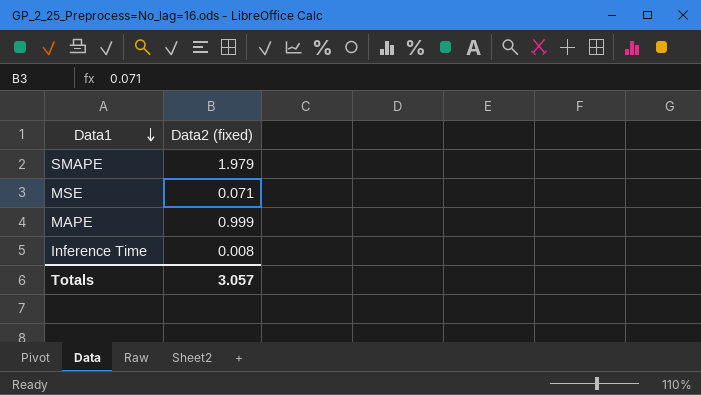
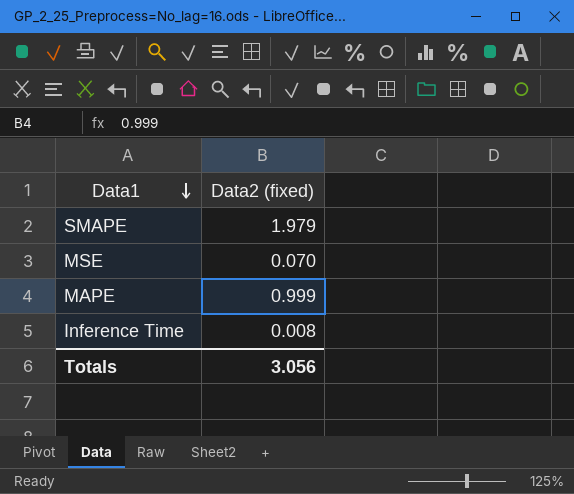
MSE | Data2 (fixed): 0.071 -> 0.070
Totals | Data2 (fixed): 3.057 -> 3.056

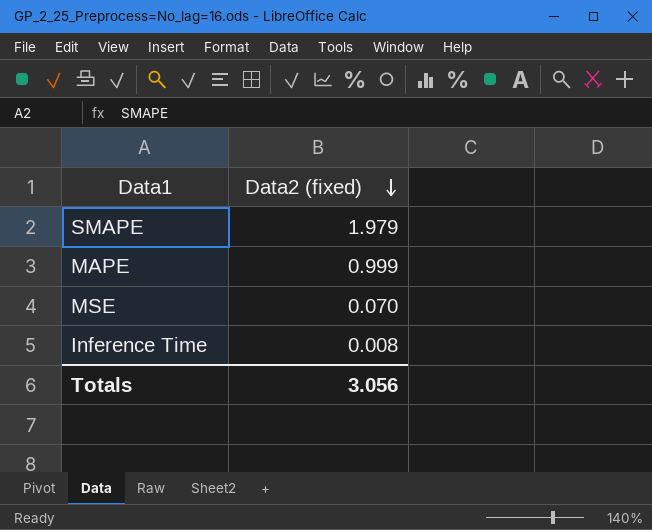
row order: Data1 descending -> Data2 (fixed) descending

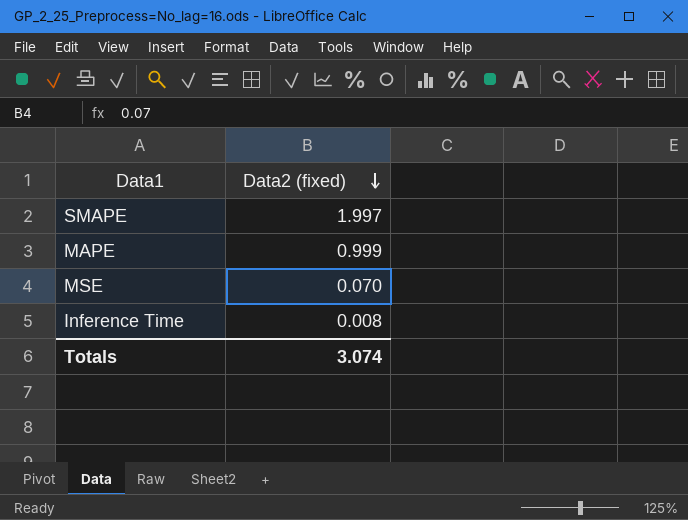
SMAPE | Data2 (fixed): 1.979 -> 1.997
Totals | Data2 (fixed): 3.056 -> 3.074

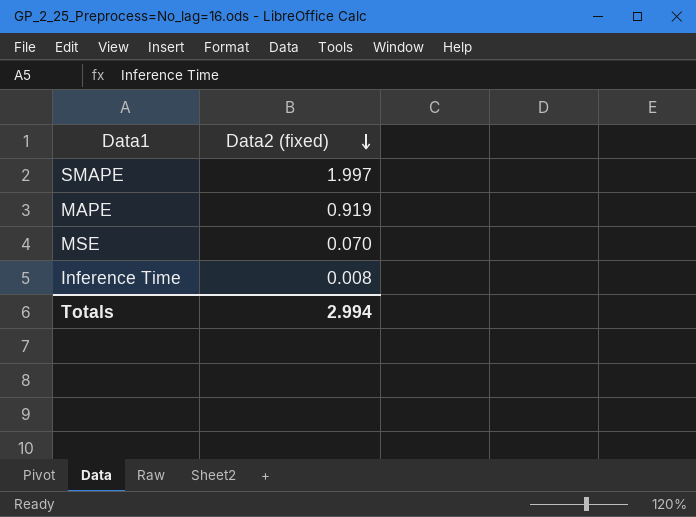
MAPE | Data2 (fixed): 0.999 -> 0.919
Totals | Data2 (fixed): 3.074 -> 2.994

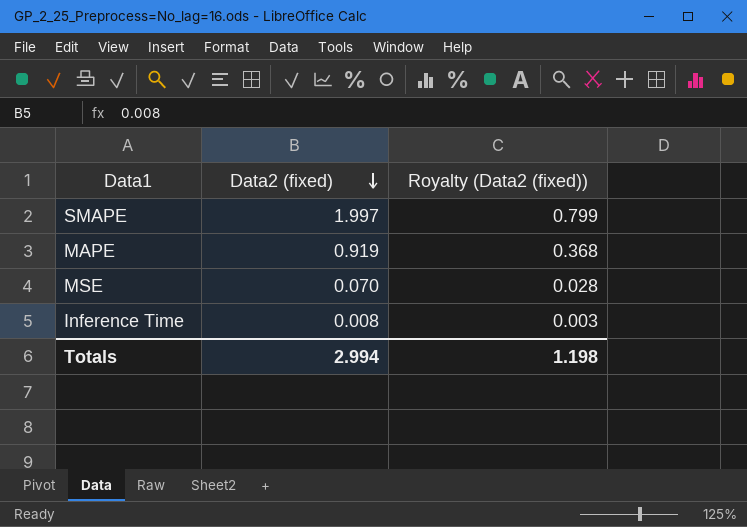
column Royalty (Data2 (fixed)) | formula: none -> [Data2 (fixed)] * 0.4

